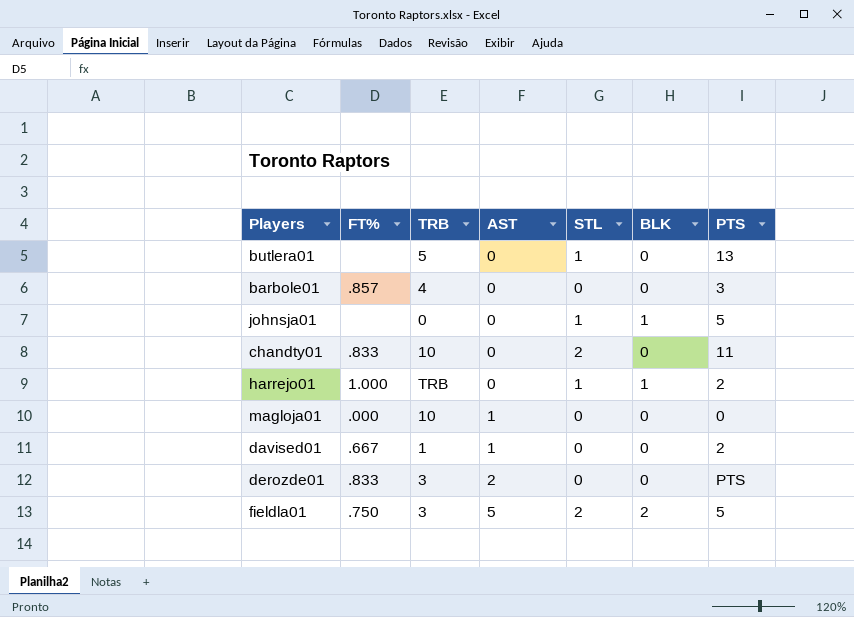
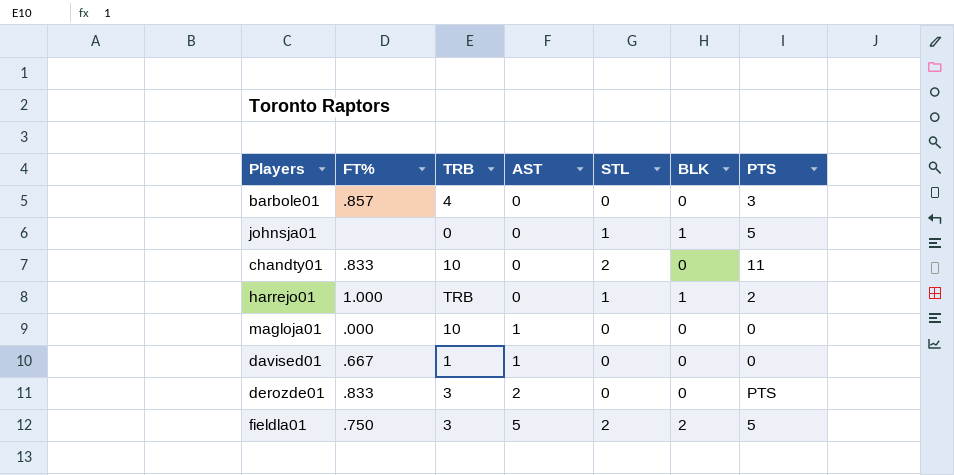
row butlera01: none | 5 | 0 | 1 | 0 | 13 -> none
davised01 | PTS: 2 -> 0

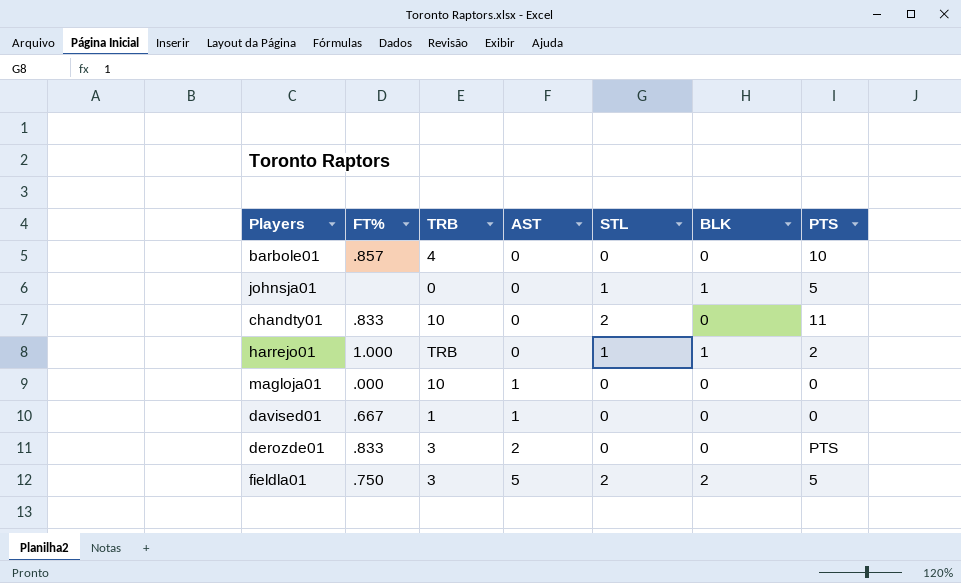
barbole01 | PTS: 3 -> 10

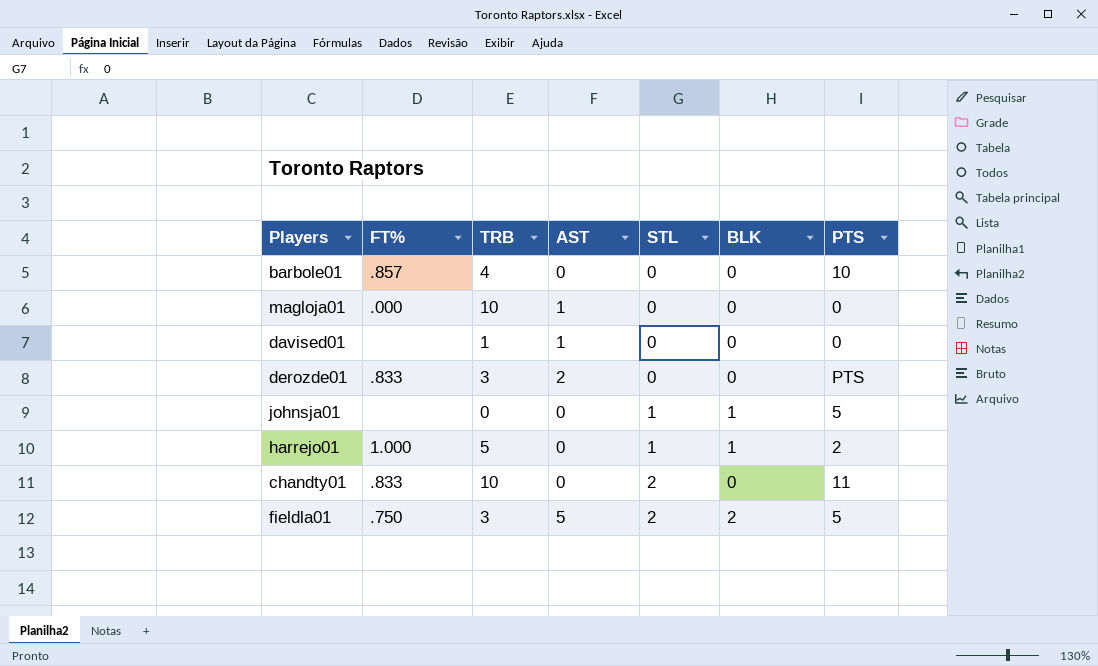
row order: AST ascending -> STL ascending
davised01 | FT%: .667 -> none
harrejo01 | TRB: TRB -> 5

